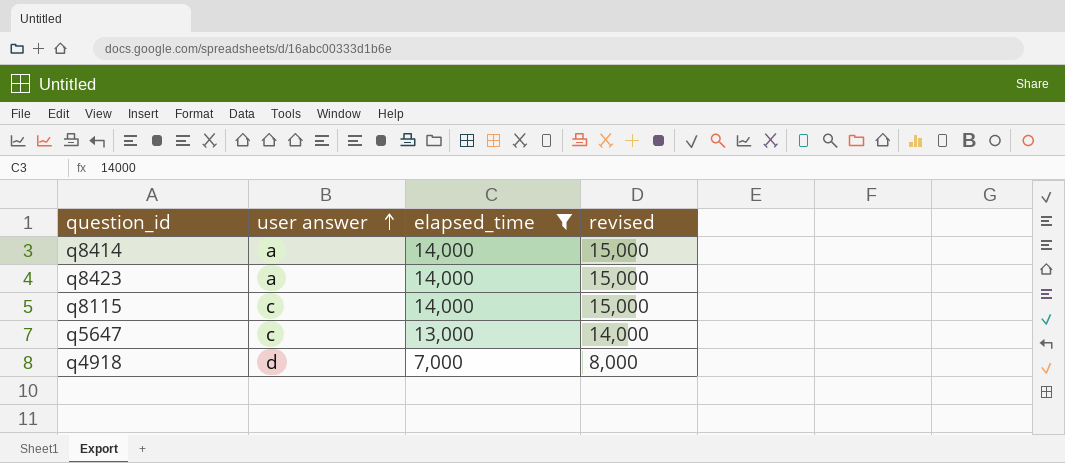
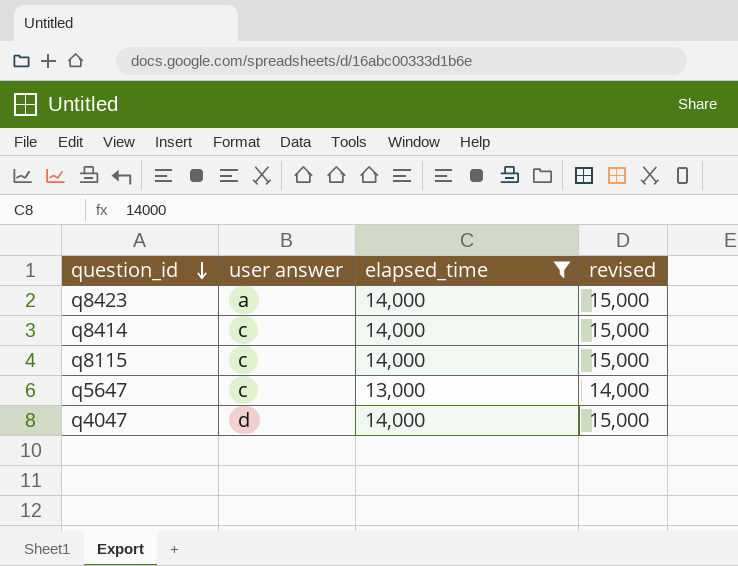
row order: user answer ascending -> question_id descending
row q4918: d | 7,000 | 8,000 -> none
q8414 | user answer: a -> c
row q4047: none -> d | 14,000 | 15,000

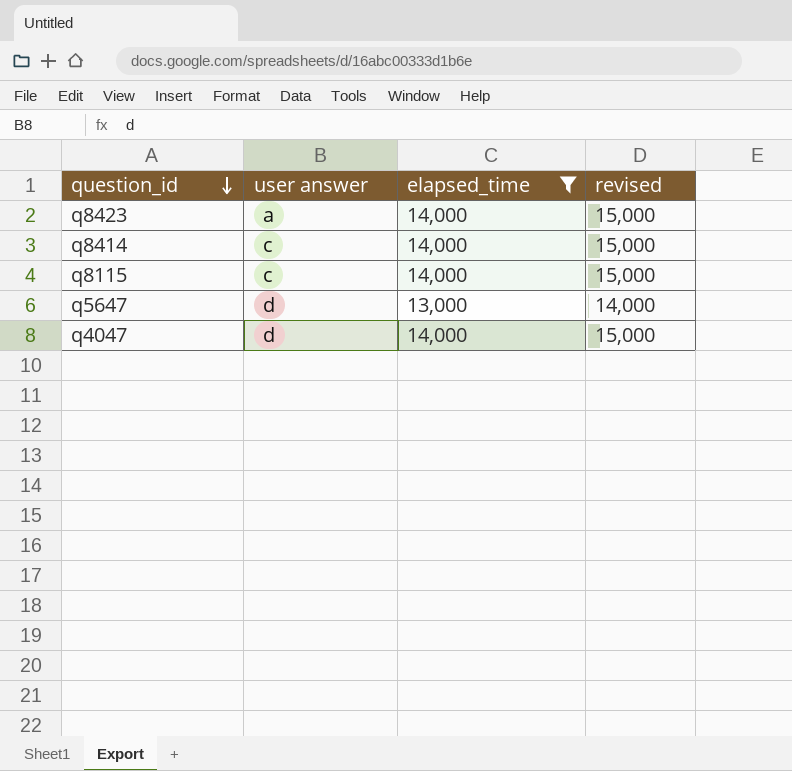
q5647 | user answer: c -> d

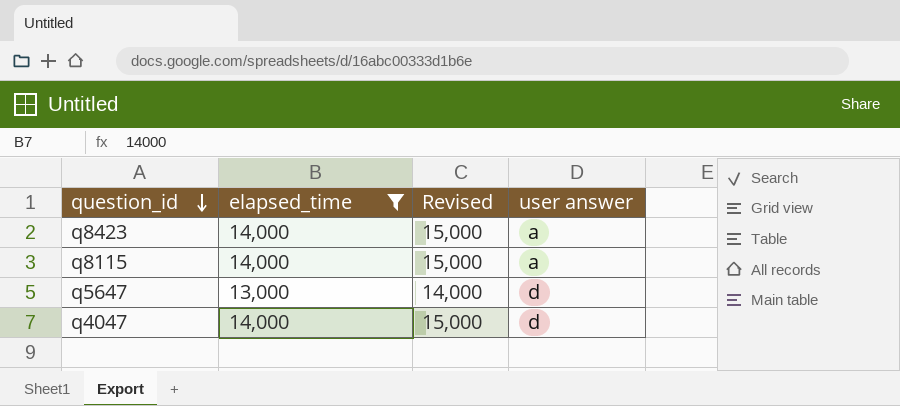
column name: revised -> Revised
column user answer | position: 2 -> 4
row q8414: c | 14,000 | 15,000 -> none
q8115 | user answer: c -> a

